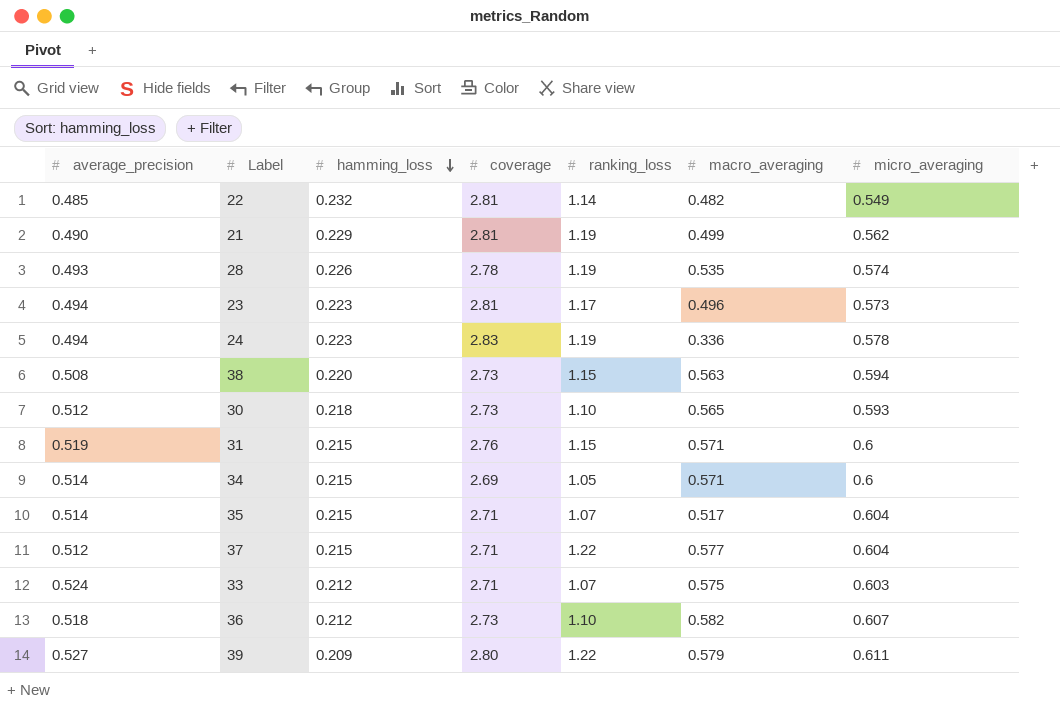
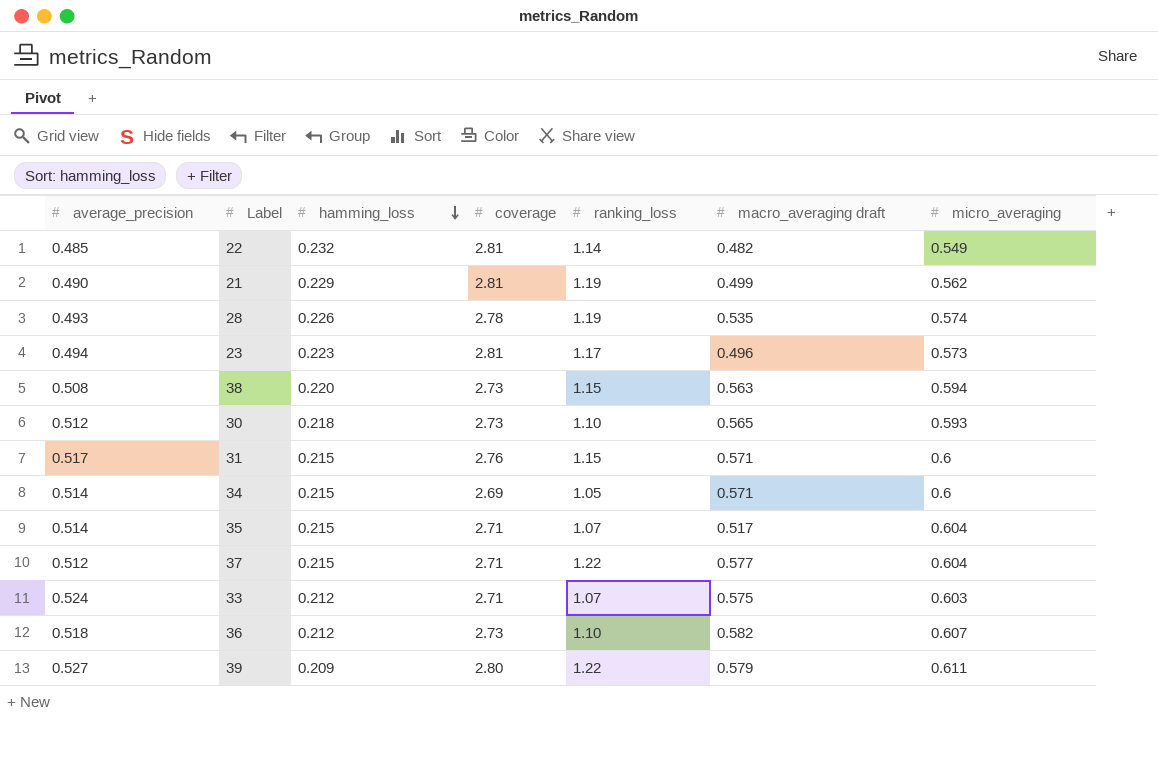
column name: macro_averaging -> macro_averaging draft
row 24: 0.494 | 0.223 | 2.83 | 1.19 | 0.336 | 0.578 -> none
31 | average_precision: 0.519 -> 0.517

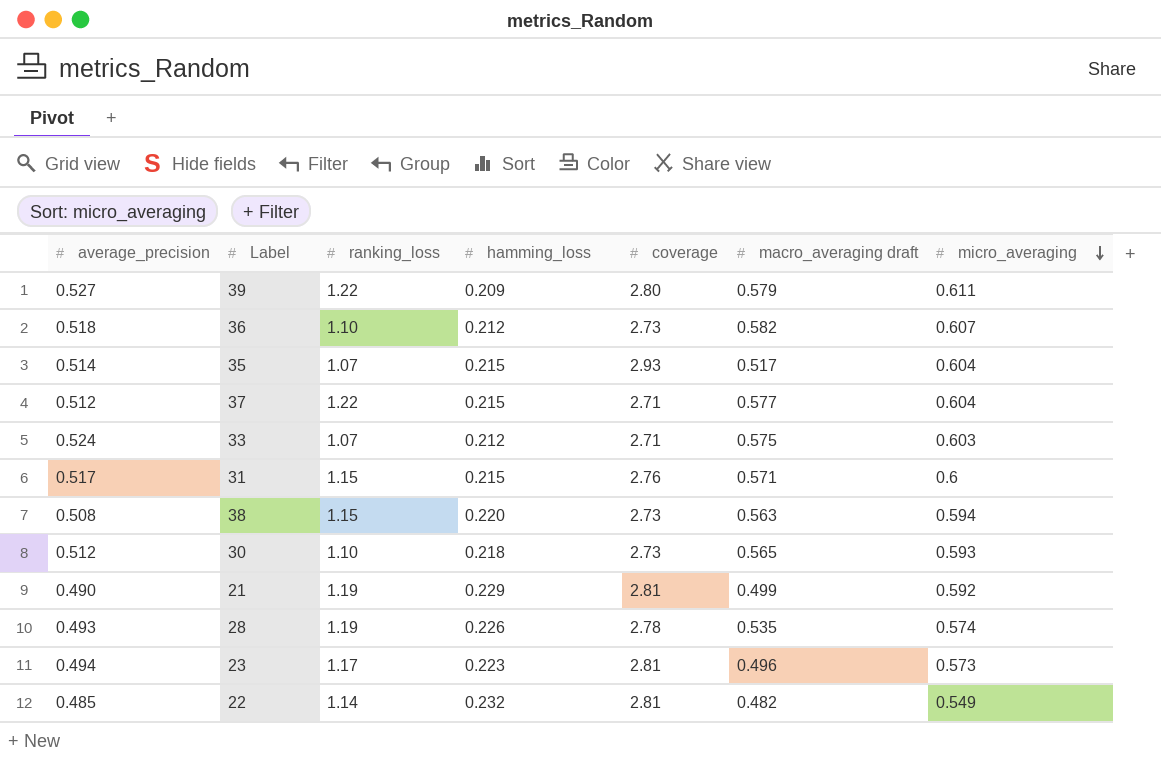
row order: hamming_loss descending -> micro_averaging descending
column ranking_loss | position: 5 -> 3
row 34: 0.514 | 0.215 | 2.69 | 1.05 | 0.571 | 0.6 -> none
35 | coverage: 2.71 -> 2.93
21 | micro_averaging: 0.562 -> 0.592

